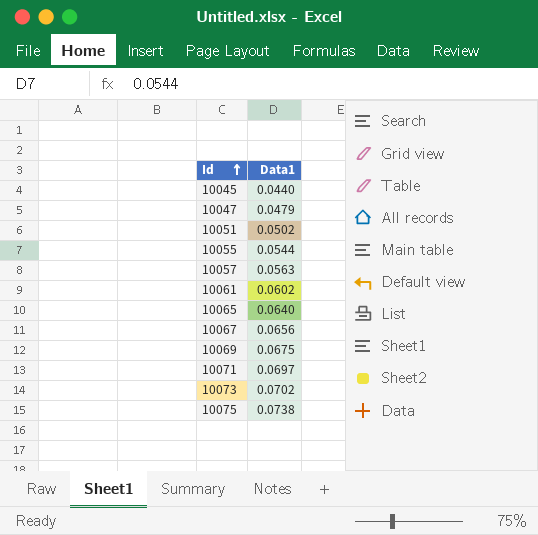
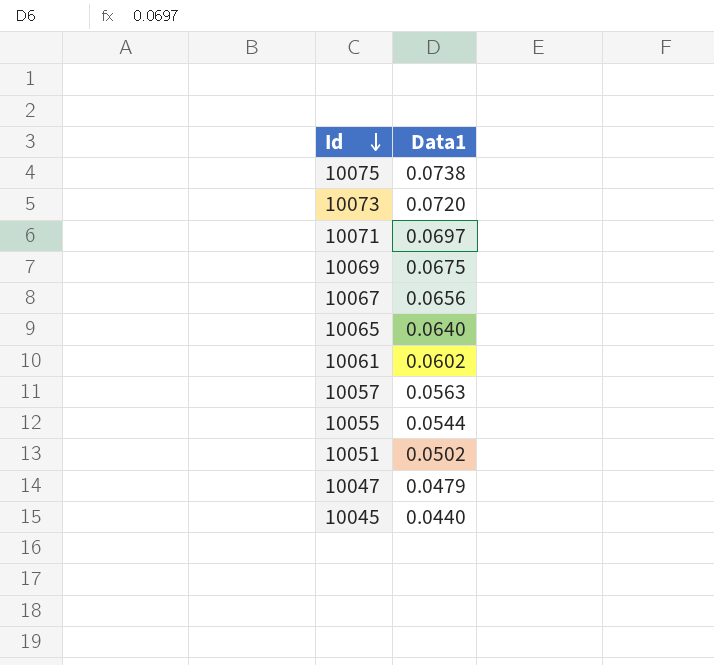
row order: Id ascending -> Id descending
10073 | Data1: 0.0702 -> 0.0720

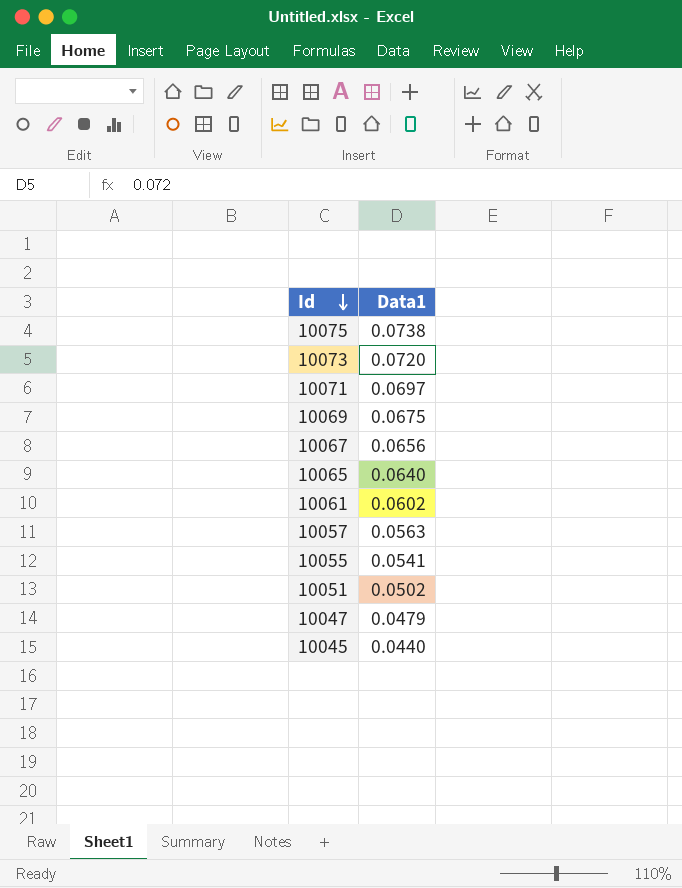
10055 | Data1: 0.0544 -> 0.0541

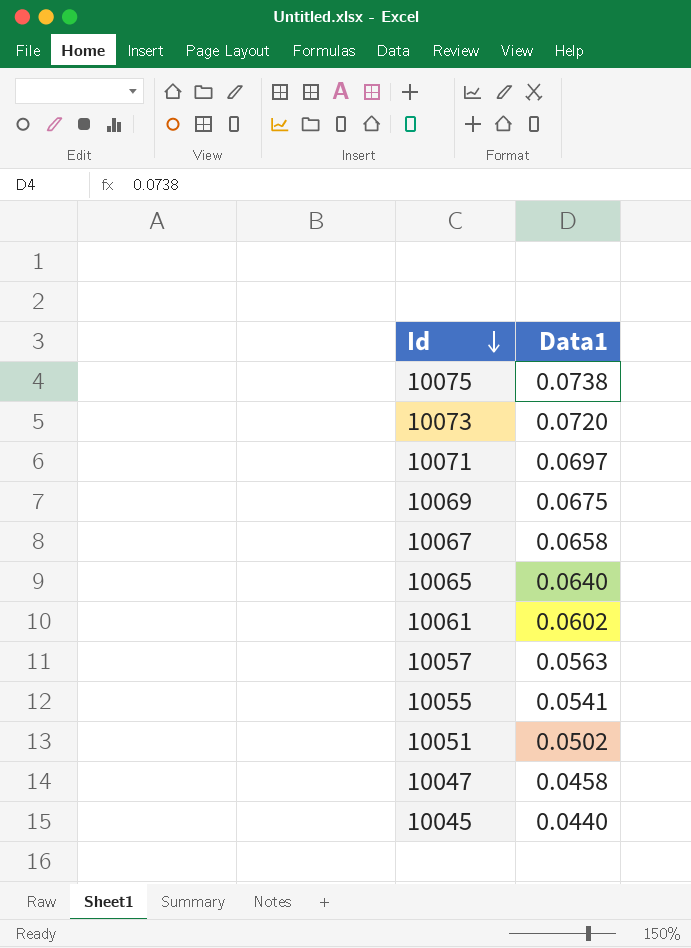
10067 | Data1: 0.0656 -> 0.0658
10047 | Data1: 0.0479 -> 0.0458

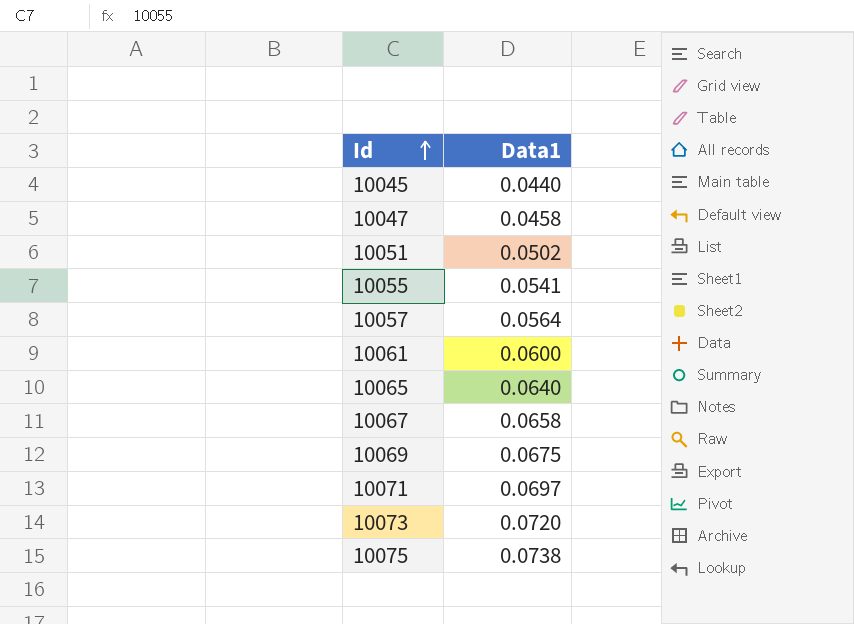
row order: Id descending -> Id ascending
10057 | Data1: 0.0563 -> 0.0564
10061 | Data1: 0.0602 -> 0.0600

